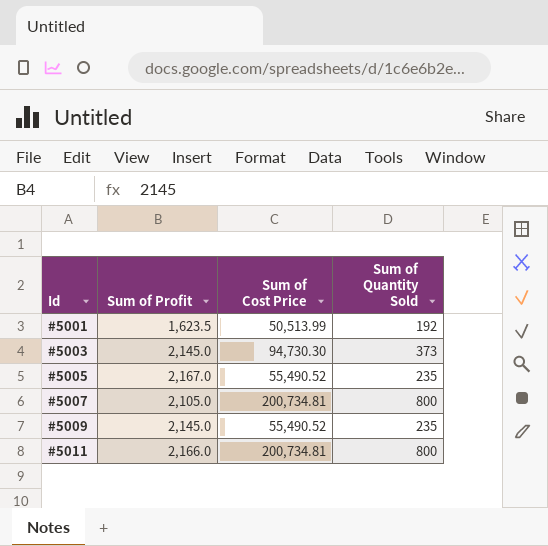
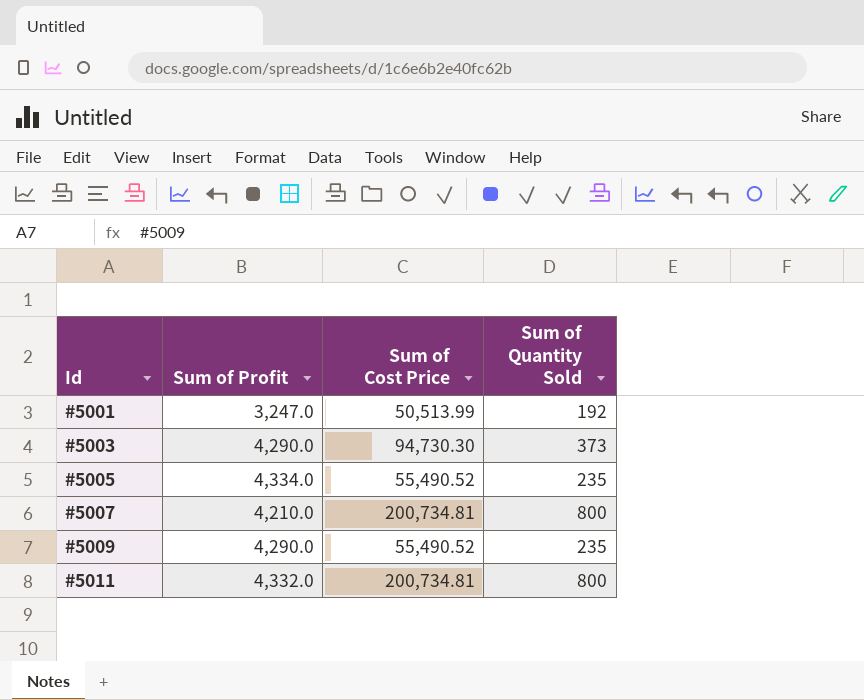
#5001 | Sum of Profit: 1,623.5 -> 3,247.0
#5003 | Sum of Profit: 2,145.0 -> 4,290.0
#5005 | Sum of Profit: 2,167.0 -> 4,334.0
#5007 | Sum of Profit: 2,105.0 -> 4,210.0
#5009 | Sum of Profit: 2,145.0 -> 4,290.0
#5011 | Sum of Profit: 2,166.0 -> 4,332.0

